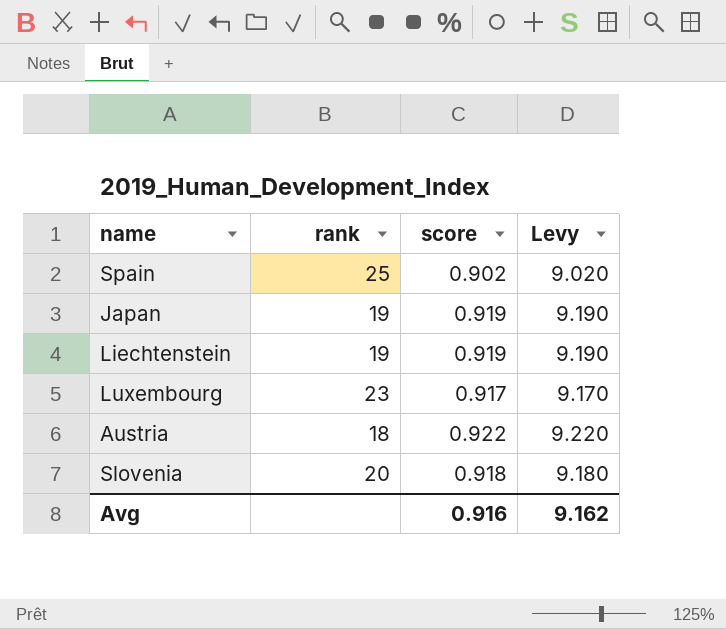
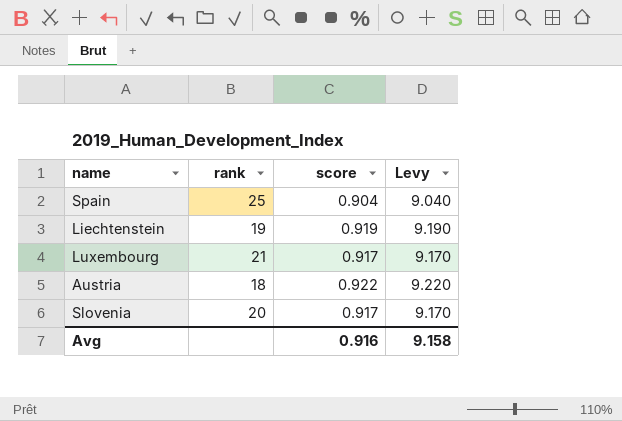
row Japan: 19 | 0.919 | 9.190 -> none
Spain | score: 0.902 -> 0.904
Spain | Levy: 9.020 -> 9.040
Luxembourg | rank: 23 -> 21
Slovenia | score: 0.918 -> 0.917
Slovenia | Levy: 9.180 -> 9.170
Avg | Levy: 9.162 -> 9.158

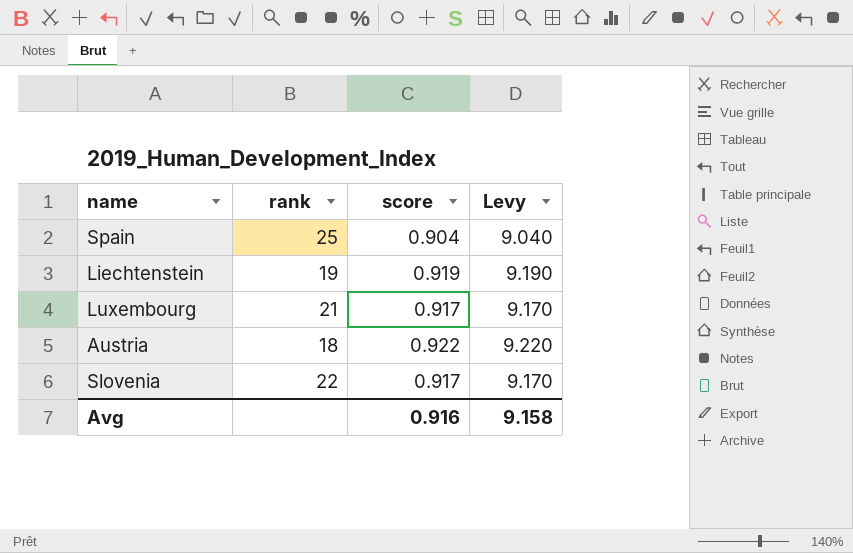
Slovenia | rank: 20 -> 22

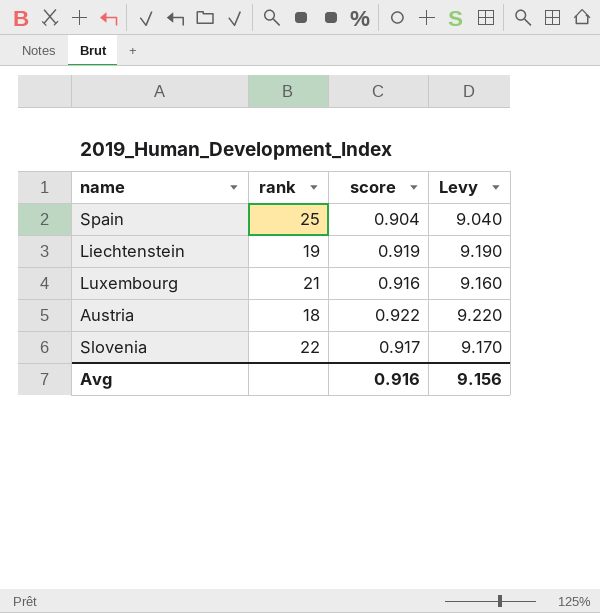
Luxembourg | score: 0.917 -> 0.916
Luxembourg | Levy: 9.170 -> 9.160
Avg | Levy: 9.158 -> 9.156

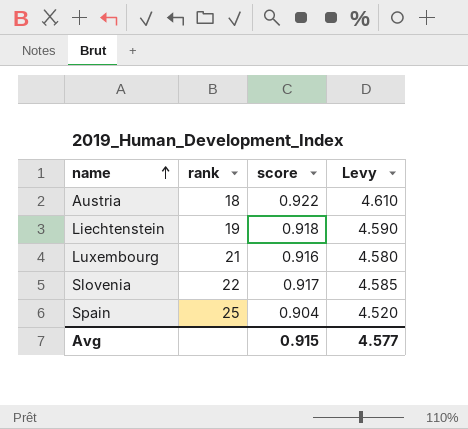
row order: none -> name ascending
column Levy | formula: [score] * 10 -> [score] * 5
Liechtenstein | score: 0.919 -> 0.918
Avg | score: 0.916 -> 0.915
Avg | Levy: 9.156 -> 4.577

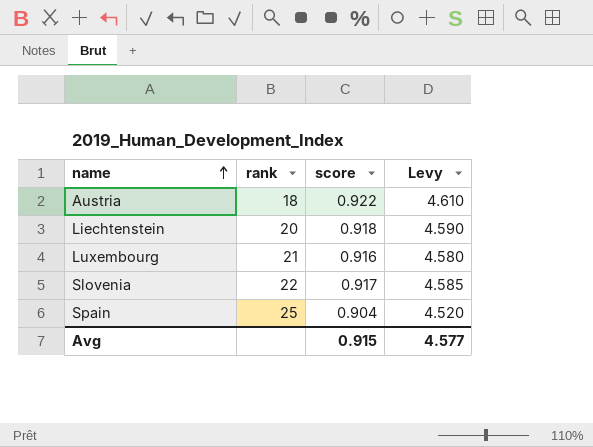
Liechtenstein | rank: 19 -> 20

